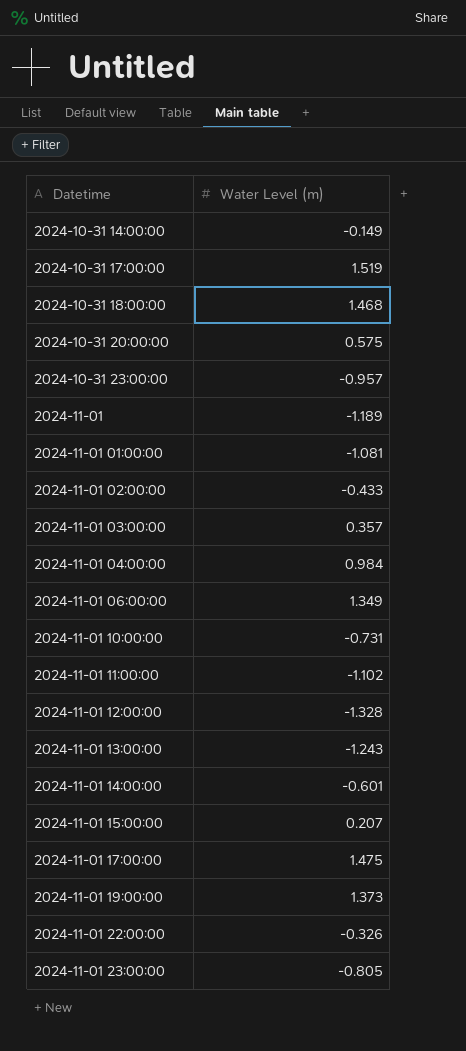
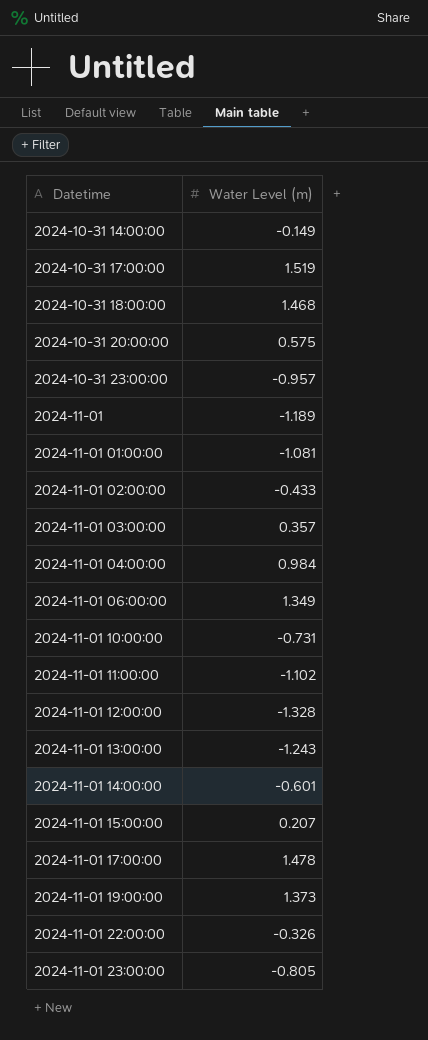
2024-11-01 17:00:00 | Water Level (m): 1.475 -> 1.478

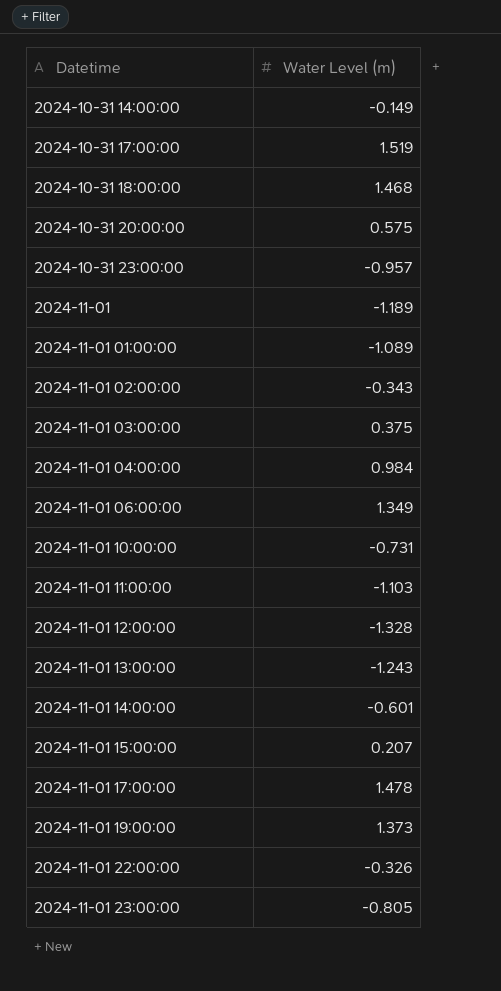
2024-11-01 01:00:00 | Water Level (m): -1.081 -> -1.089
2024-11-01 02:00:00 | Water Level (m): -0.433 -> -0.343
2024-11-01 03:00:00 | Water Level (m): 0.357 -> 0.375
2024-11-01 11:00:00 | Water Level (m): -1.102 -> -1.103

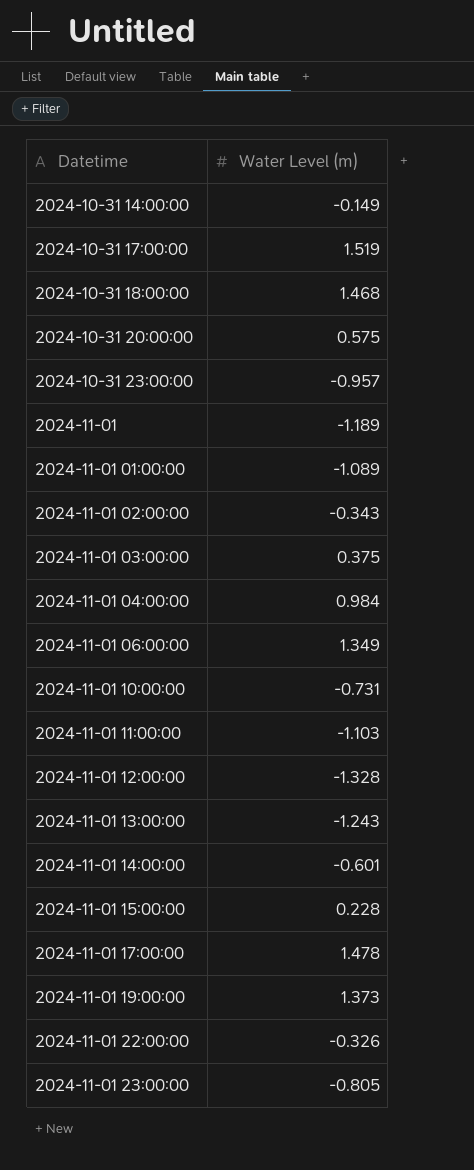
2024-11-01 15:00:00 | Water Level (m): 0.207 -> 0.228

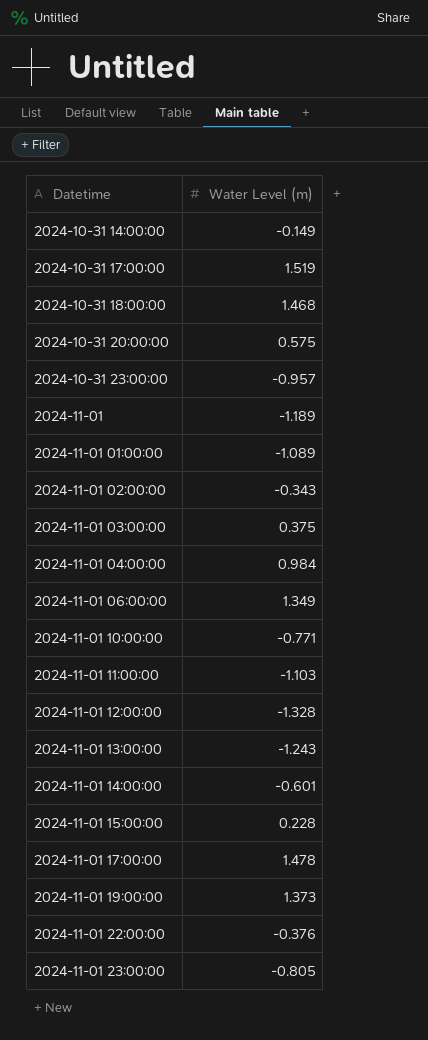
2024-11-01 10:00:00 | Water Level (m): -0.731 -> -0.771
2024-11-01 22:00:00 | Water Level (m): -0.326 -> -0.376

